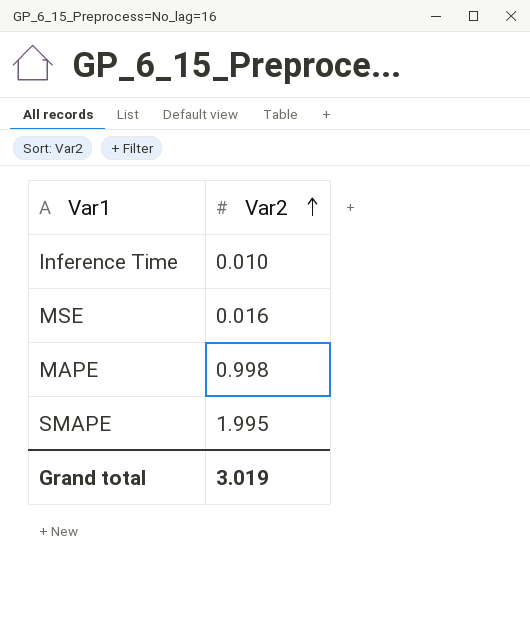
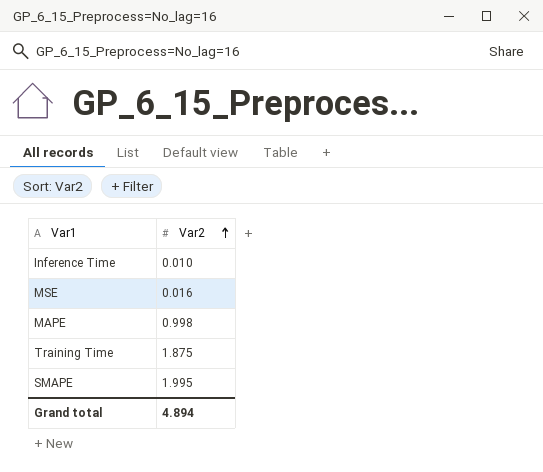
row Training Time: none -> 1.875
Grand total | Var2: 3.019 -> 4.894

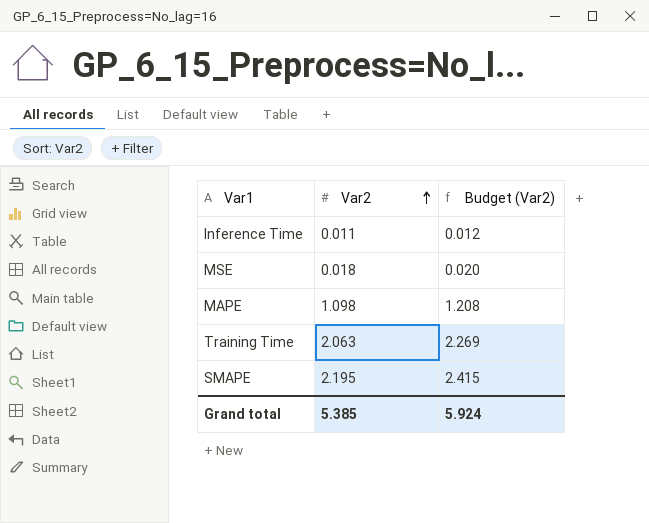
column Budget (Var2) | formula: none -> [Var2] * 1.1
Inference Time | Var2: 0.010 -> 0.011
MSE | Var2: 0.016 -> 0.018
MAPE | Var2: 0.998 -> 1.098
Training Time | Var2: 1.875 -> 2.063
SMAPE | Var2: 1.995 -> 2.195
Grand total | Var2: 4.894 -> 5.385

